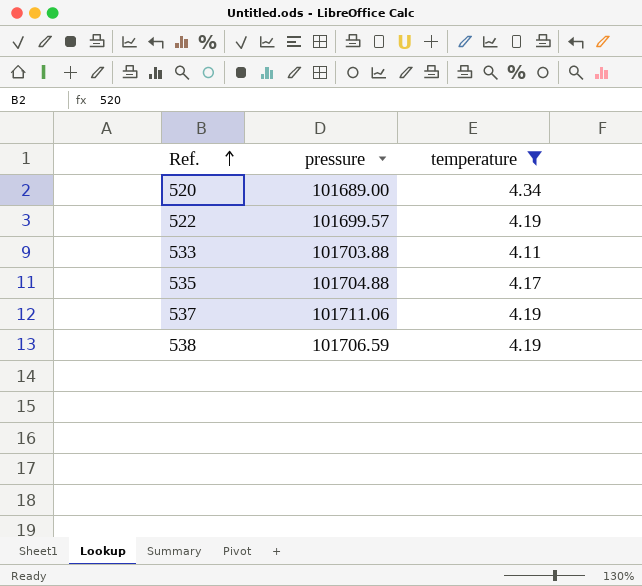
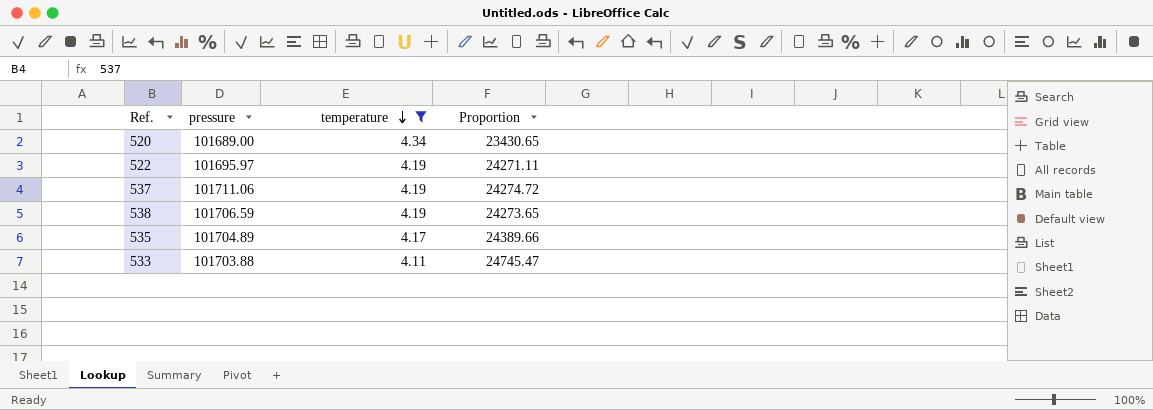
row order: Ref. ascending -> temperature descending
column Proportion | formula: none -> [pressure] / [temperature]
522 | pressure: 101699.57 -> 101695.97
535 | pressure: 101704.88 -> 101704.89

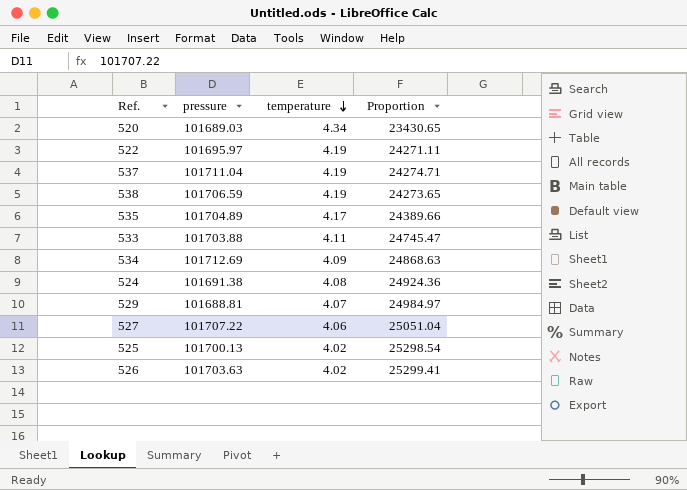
filter: temperature >= 4.11 -> none
520 | pressure: 101689.00 -> 101689.03
537 | pressure: 101711.06 -> 101711.04
537 | Proportion: 24274.72 -> 24274.71

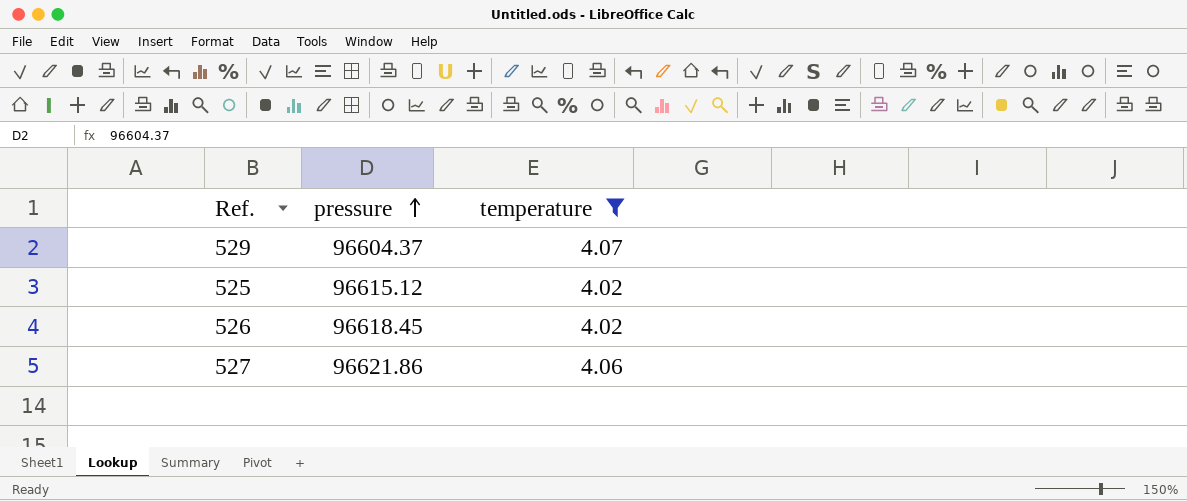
filter: none -> temperature <= 4.07
row order: temperature descending -> pressure ascending
column Proportion | formula: [pressure] / [temperature] -> none
529 | pressure: 101688.81 -> 96604.37
525 | pressure: 101700.13 -> 96615.12
526 | pressure: 101703.63 -> 96618.45
527 | pressure: 101707.22 -> 96621.86

